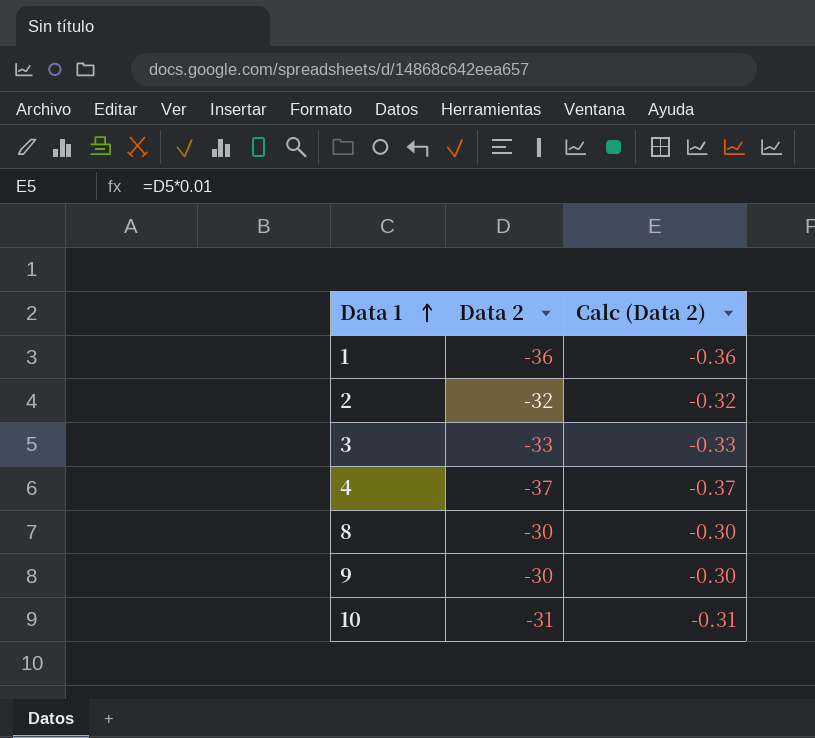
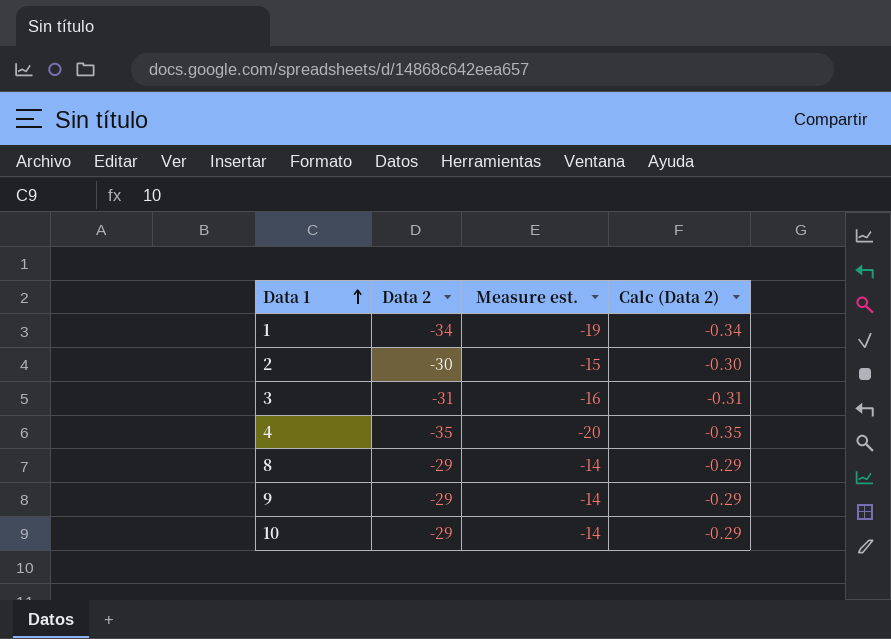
column Measure est. | formula: none -> [Data 2] + 15
1 | Data 2: -36 -> -34
1 | Calc (Data 2): -0.36 -> -0.34
2 | Data 2: -32 -> -30
2 | Calc (Data 2): -0.32 -> -0.30
3 | Data 2: -33 -> -31
3 | Calc (Data 2): -0.33 -> -0.31
4 | Data 2: -37 -> -35
4 | Calc (Data 2): -0.37 -> -0.35
8 | Data 2: -30 -> -29
8 | Calc (Data 2): -0.30 -> -0.29
9 | Data 2: -30 -> -29
9 | Calc (Data 2): -0.30 -> -0.29
10 | Data 2: -31 -> -29
10 | Calc (Data 2): -0.31 -> -0.29

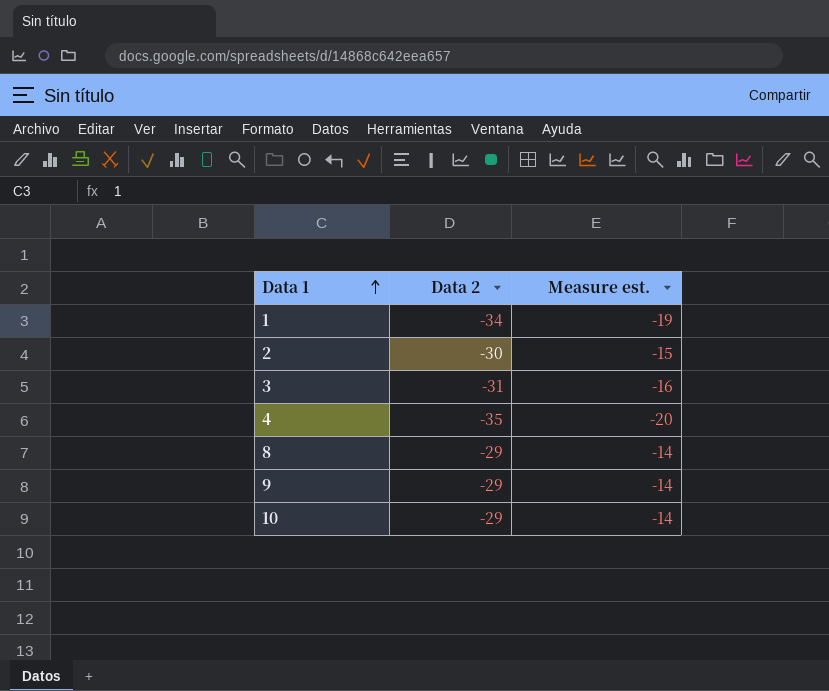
column Calc (Data 2) | formula: [Data 2] * 0.01 -> none

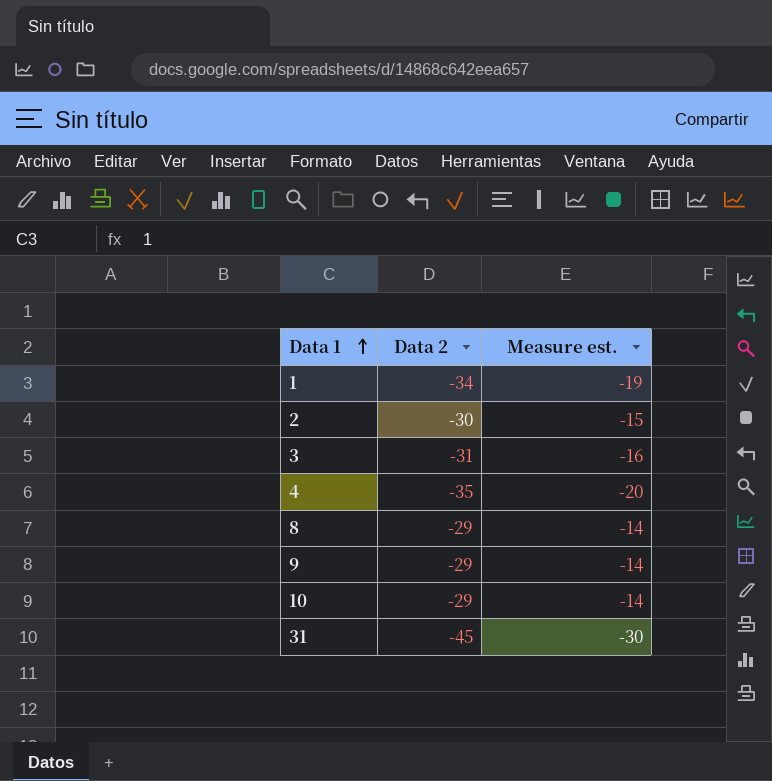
row 31: none -> -45 | -30

